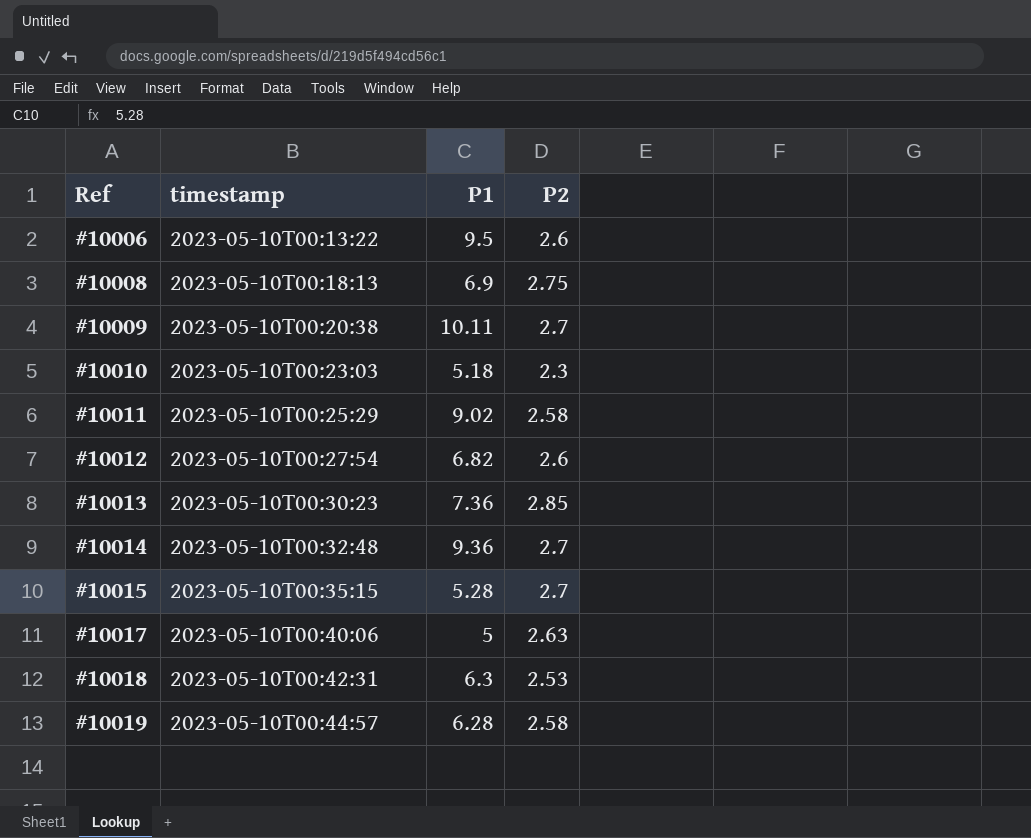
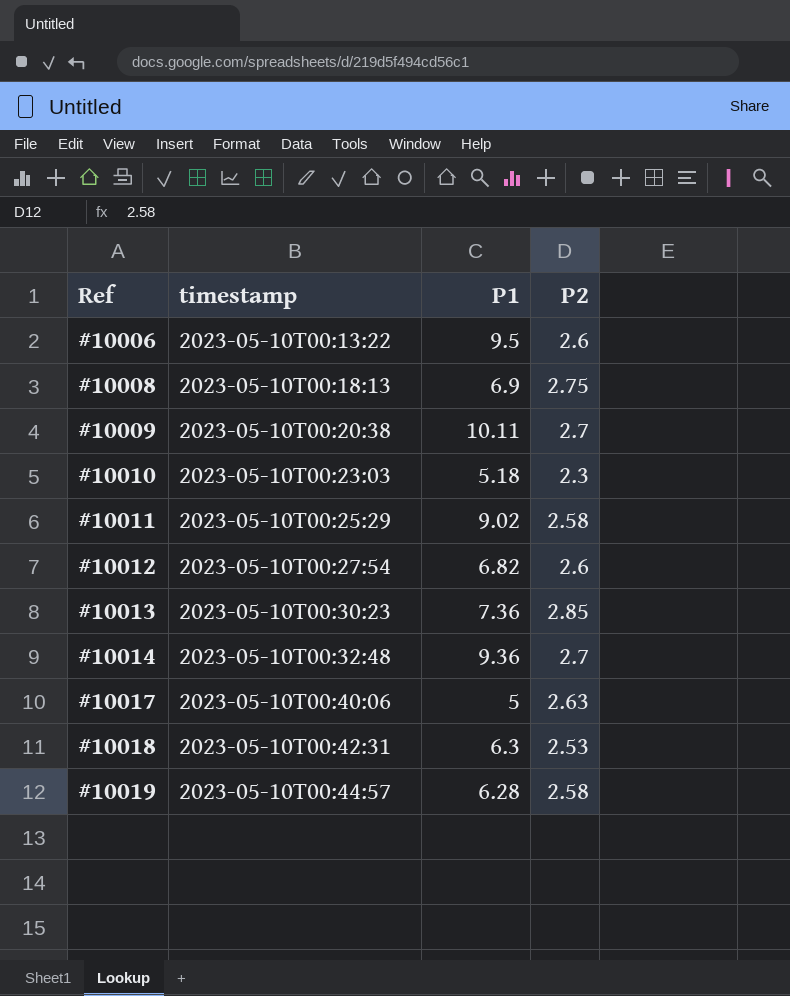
row #10015: 2023-05-10T00:35:15 | 5.28 | 2.7 -> none

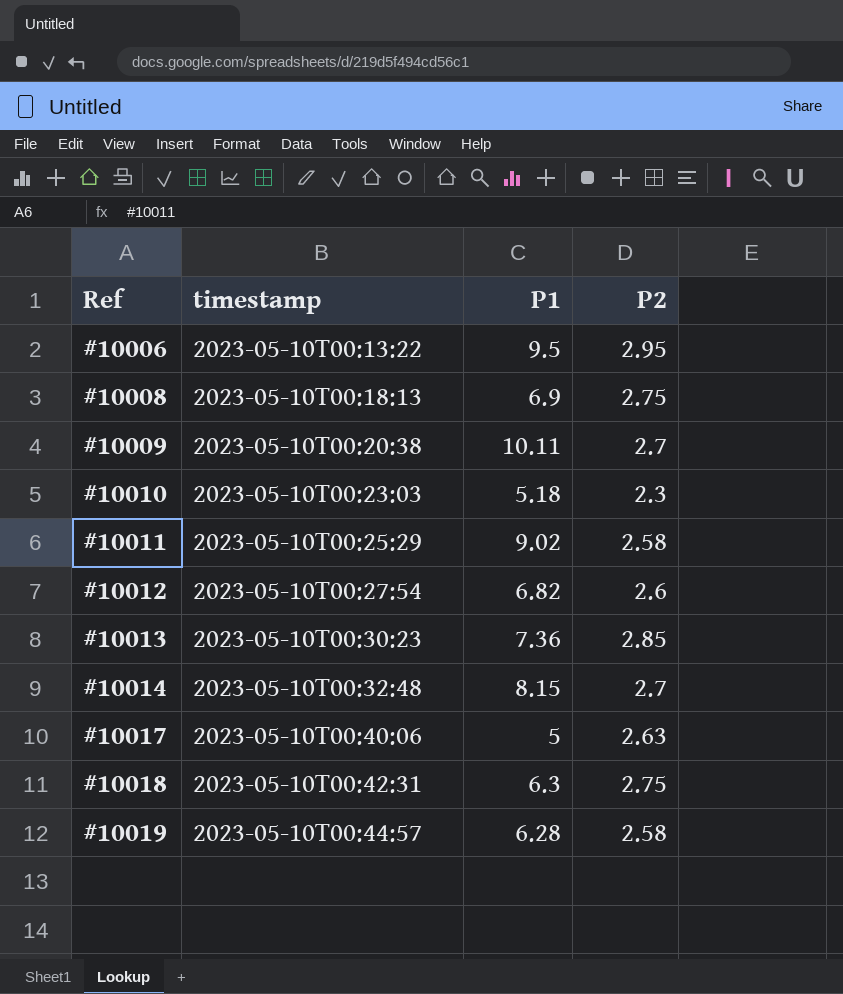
#10006 | P2: 2.6 -> 2.95
#10014 | P1: 9.36 -> 8.15
#10018 | P2: 2.53 -> 2.75

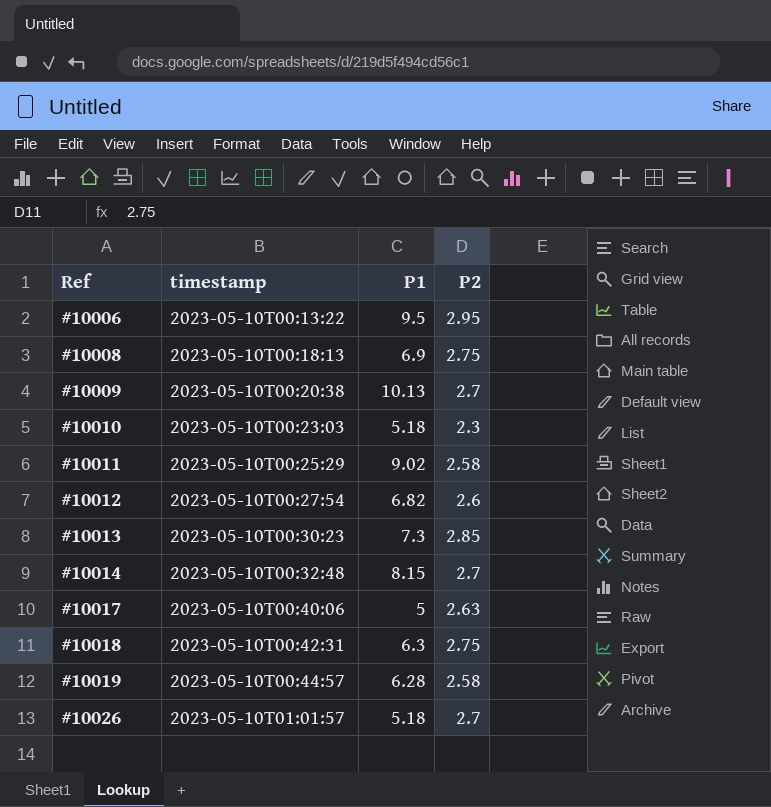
#10009 | P1: 10.11 -> 10.13
#10013 | P1: 7.36 -> 7.3
row #10026: none -> 2023-05-10T01:01:57 | 5.18 | 2.7

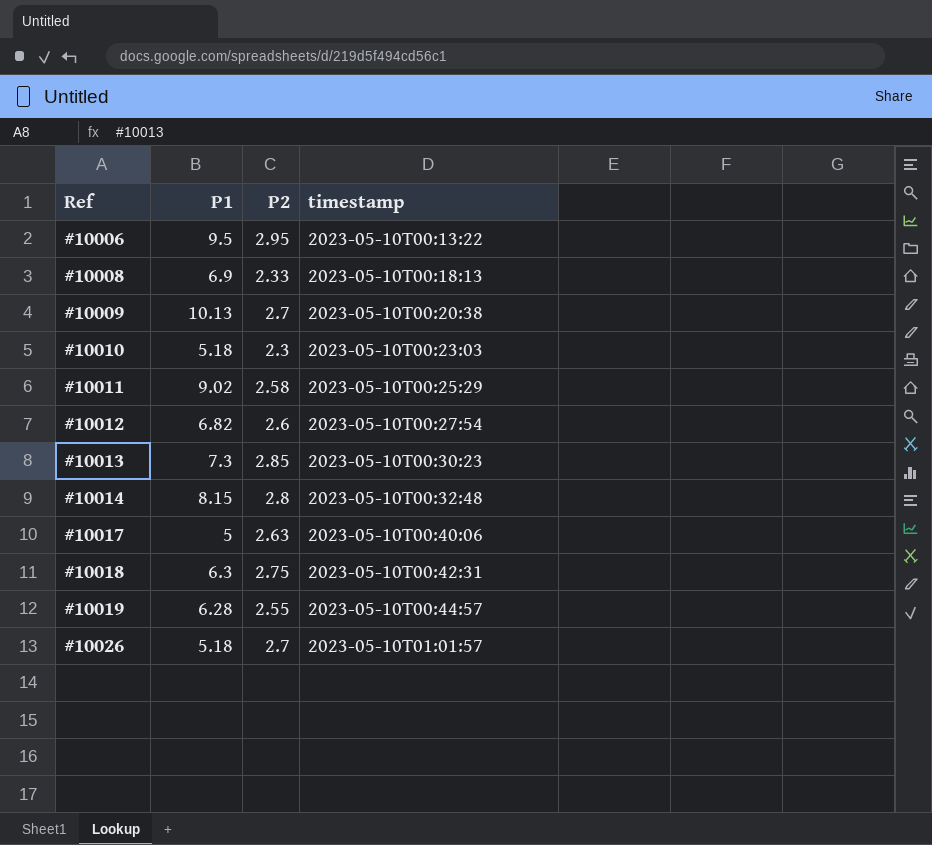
column timestamp | position: 2 -> 4
#10008 | P2: 2.75 -> 2.33
#10014 | P2: 2.7 -> 2.8
#10019 | P2: 2.58 -> 2.55

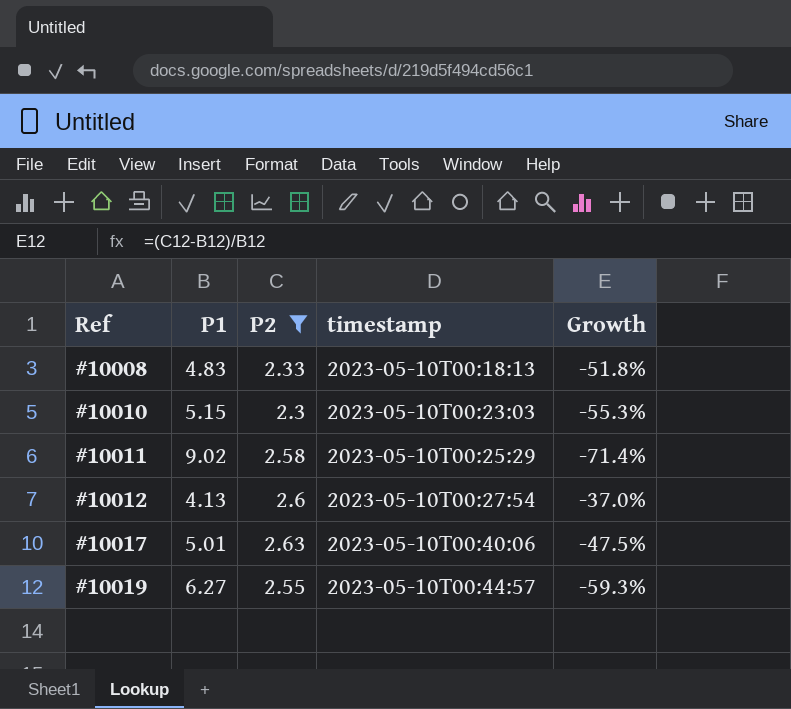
filter: none -> P2 <= 2.63
column Growth | formula: none -> ([P2] - [P1]) / [P1]
#10008 | P1: 6.9 -> 4.83
#10010 | P1: 5.18 -> 5.15
#10012 | P1: 6.82 -> 4.13
#10017 | P1: 5 -> 5.01
#10019 | P1: 6.28 -> 6.27

